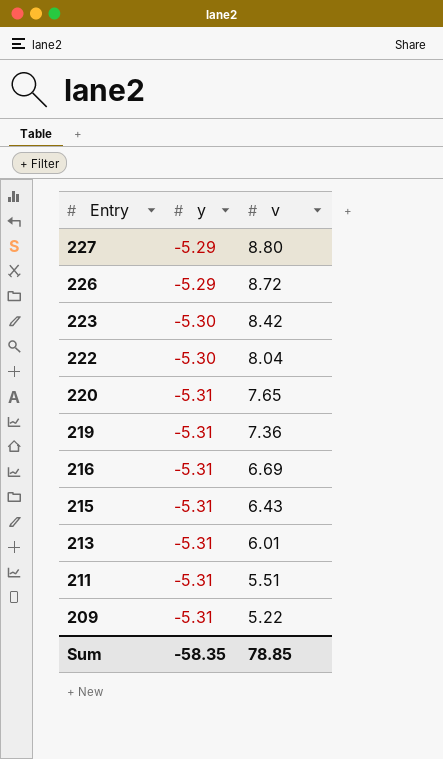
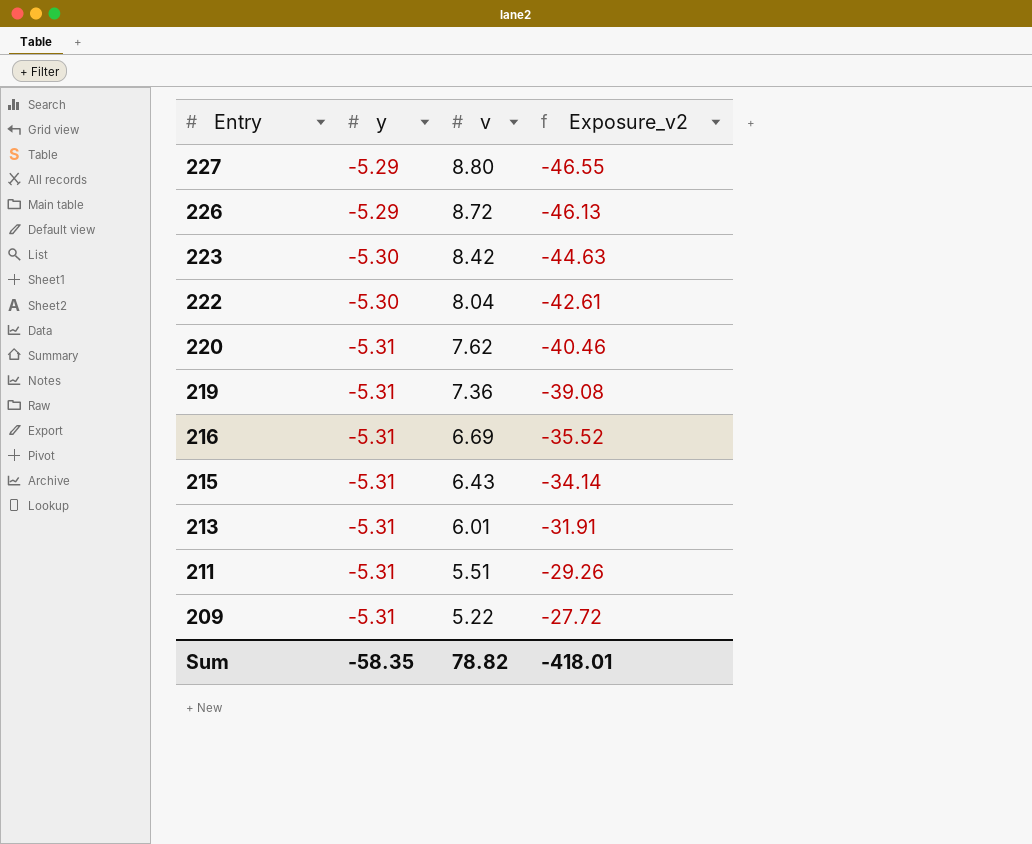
column Exposure_v2 | formula: none -> [y] * [v]
220 | v: 7.65 -> 7.62
Sum | v: 78.85 -> 78.82

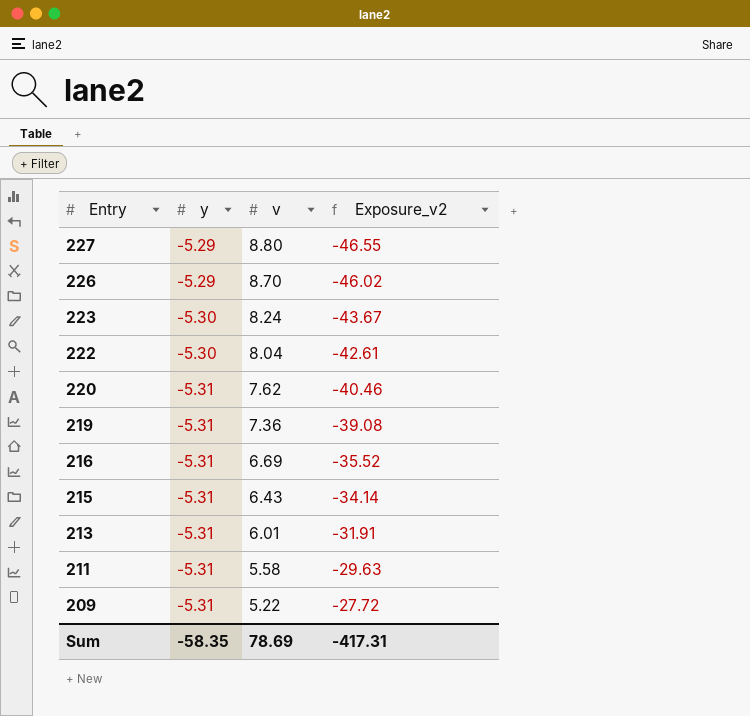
226 | v: 8.72 -> 8.70
226 | Exposure_v2: -46.13 -> -46.02
223 | v: 8.42 -> 8.24
223 | Exposure_v2: -44.63 -> -43.67
211 | v: 5.51 -> 5.58
211 | Exposure_v2: -29.26 -> -29.63
Sum | v: 78.82 -> 78.69
Sum | Exposure_v2: -418.01 -> -417.31

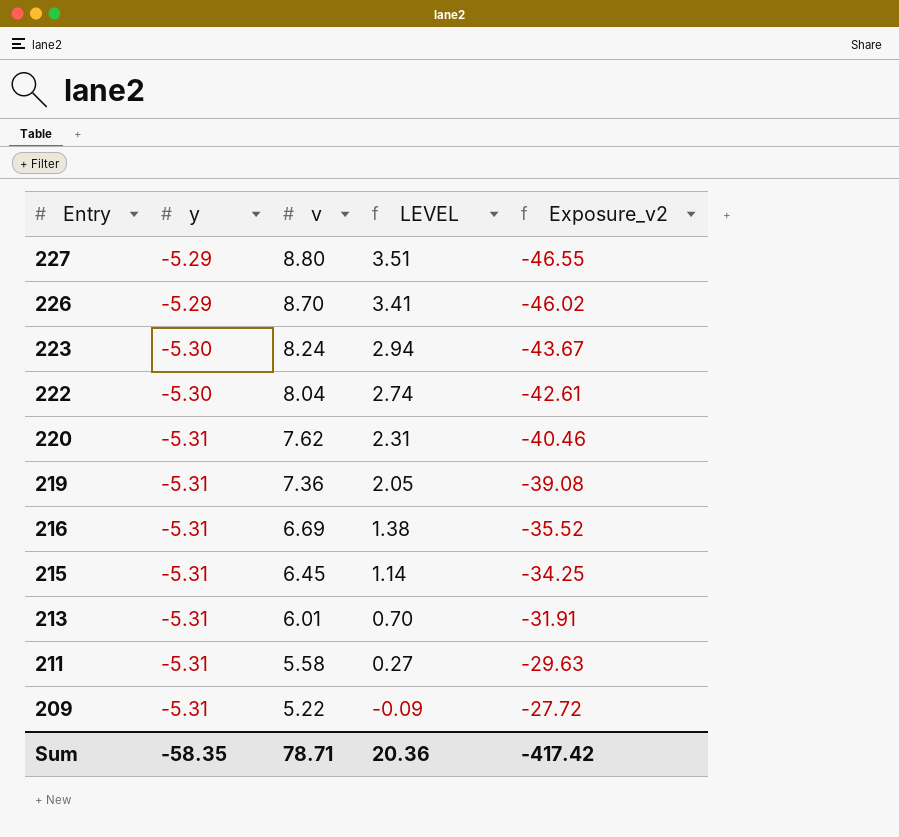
column LEVEL | formula: none -> [y] + [v]
215 | v: 6.43 -> 6.45
215 | Exposure_v2: -34.14 -> -34.25
Sum | v: 78.69 -> 78.71
Sum | Exposure_v2: -417.31 -> -417.42

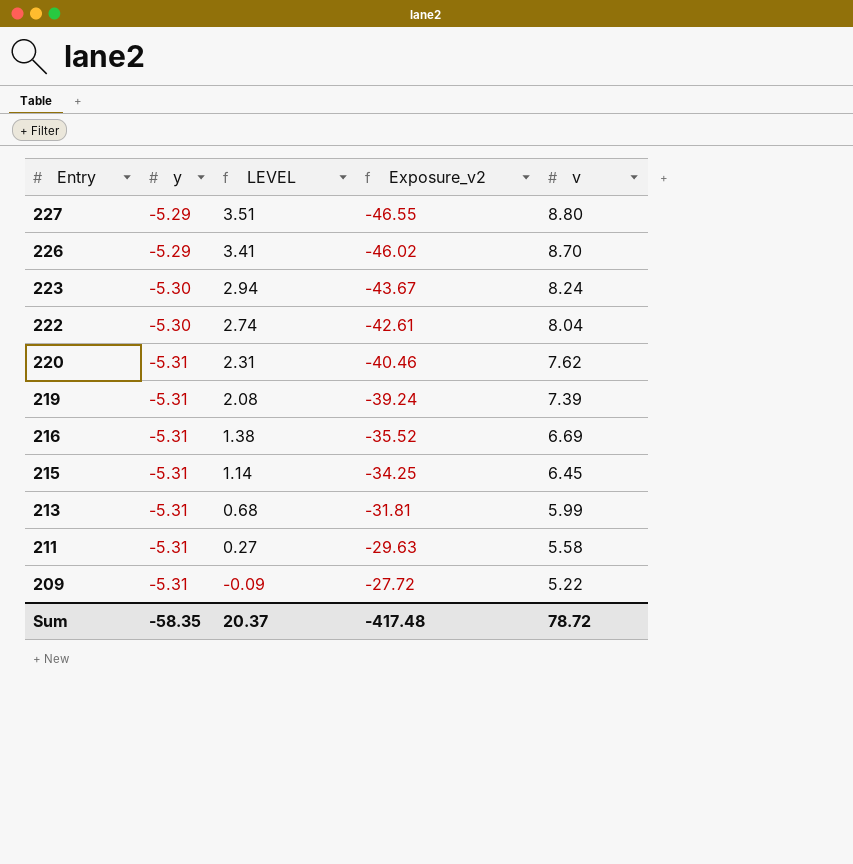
column v | position: 3 -> 5
219 | LEVEL: 2.05 -> 2.08
219 | Exposure_v2: -39.08 -> -39.24
219 | v: 7.36 -> 7.39
213 | LEVEL: 0.70 -> 0.68
213 | Exposure_v2: -31.91 -> -31.81
213 | v: 6.01 -> 5.99
Sum | LEVEL: 20.36 -> 20.37
Sum | Exposure_v2: -417.42 -> -417.48
Sum | v: 78.71 -> 78.72

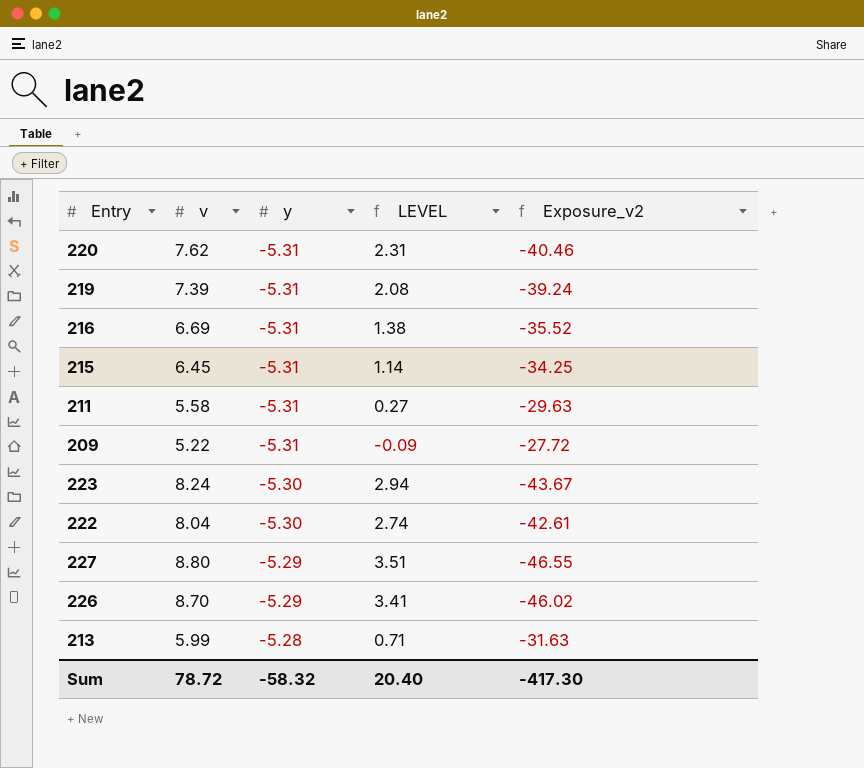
row order: Entry descending -> y ascending
column v | position: 5 -> 2
213 | y: -5.31 -> -5.28
213 | LEVEL: 0.68 -> 0.71
213 | Exposure_v2: -31.81 -> -31.63
Sum | y: -58.35 -> -58.32
Sum | LEVEL: 20.37 -> 20.40
Sum | Exposure_v2: -417.48 -> -417.30

